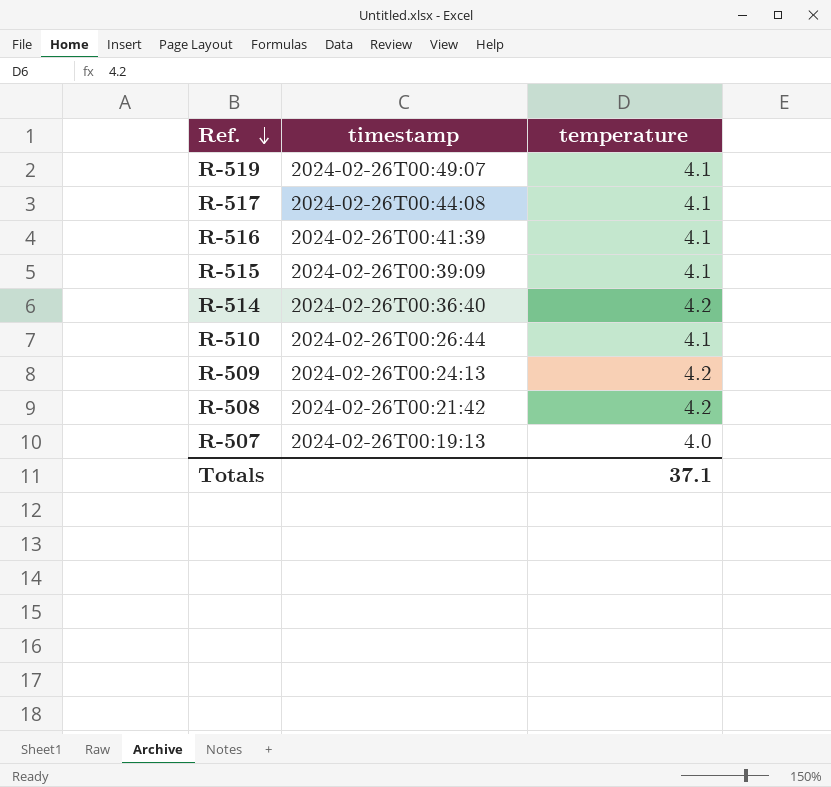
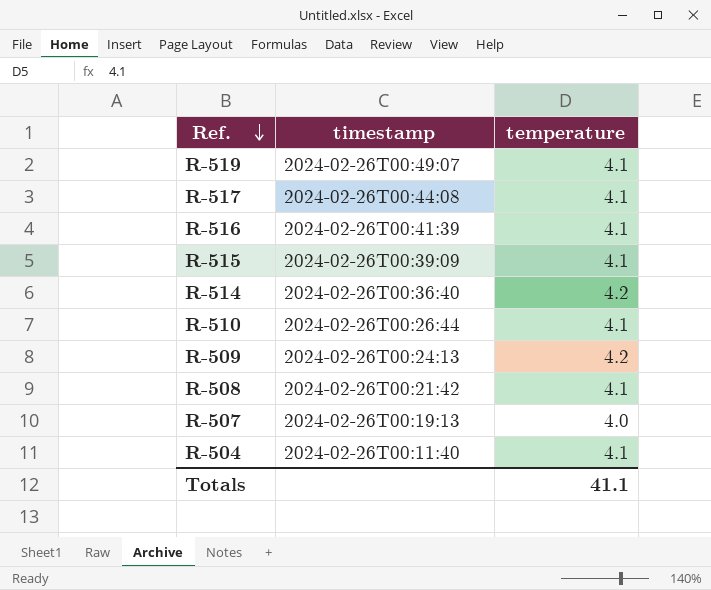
R-508 | temperature: 4.2 -> 4.1
row R-504: none -> 2024-02-26T00:11:40 | 4.1
Totals | temperature: 37.1 -> 41.1

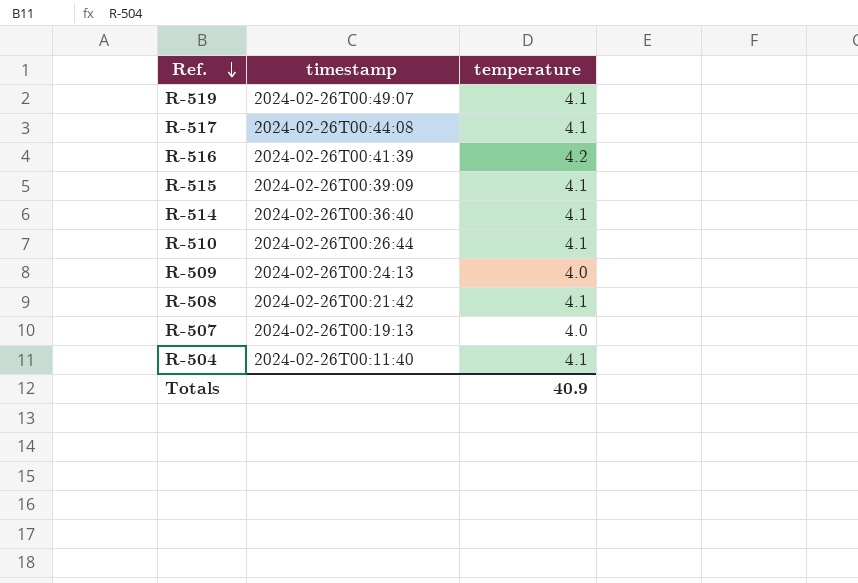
R-516 | temperature: 4.1 -> 4.2
R-514 | temperature: 4.2 -> 4.1
R-509 | temperature: 4.2 -> 4.0
Totals | temperature: 41.1 -> 40.9

